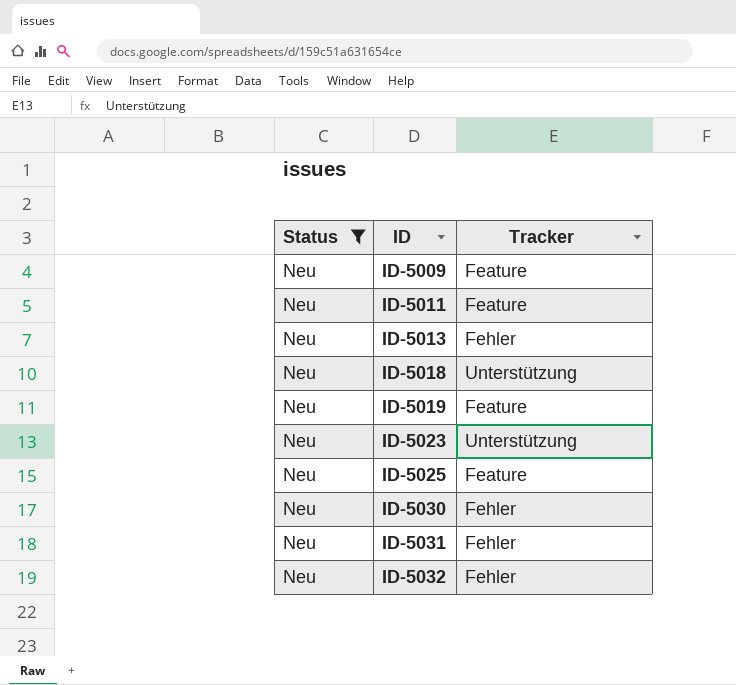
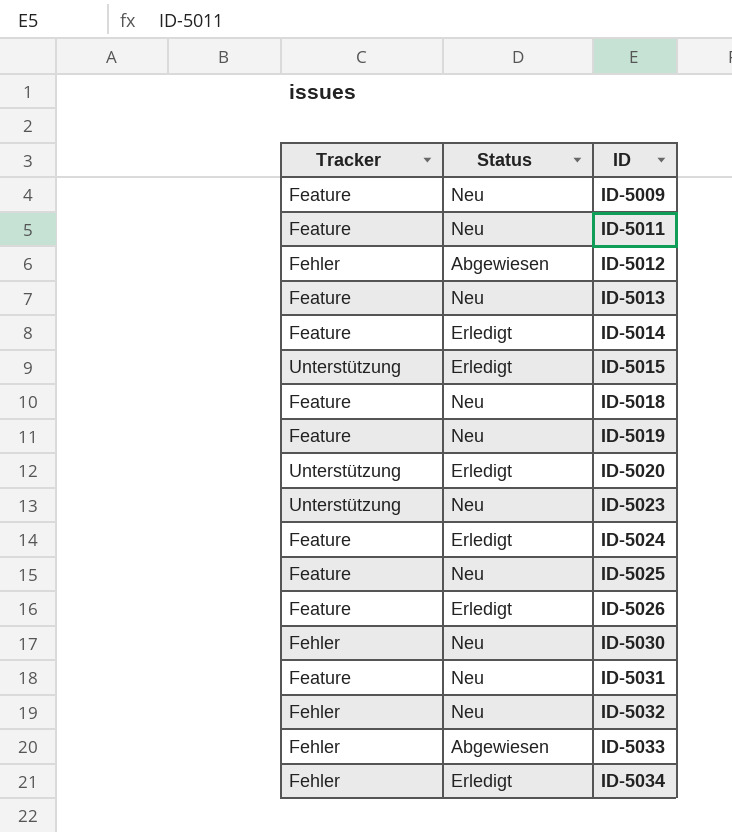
filter: Status = Neu -> none
column Tracker | position: 3 -> 1
ID-5013 | Tracker: Fehler -> Feature
ID-5018 | Tracker: Unterstützung -> Feature
ID-5031 | Tracker: Fehler -> Feature

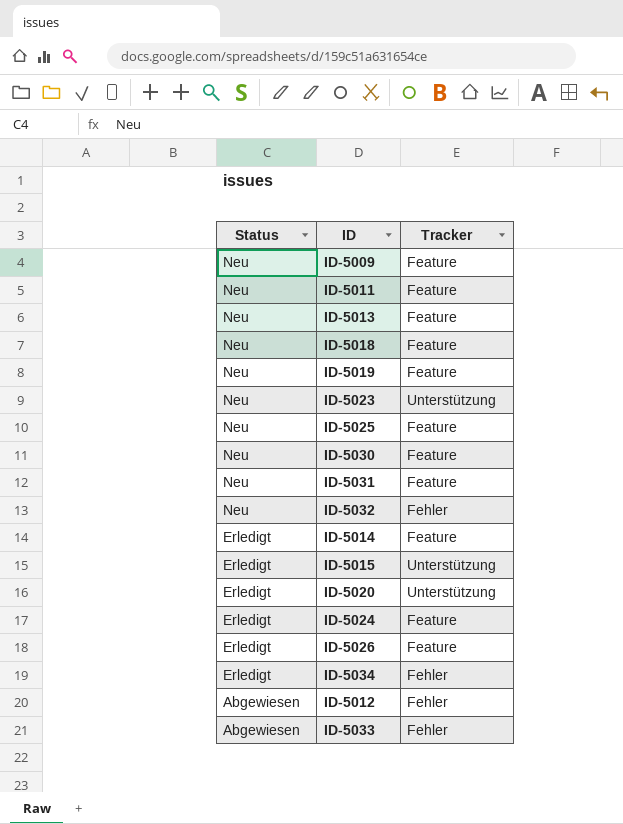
row order: ID ascending -> Status descending
column Tracker | position: 1 -> 3
ID-5030 | Tracker: Fehler -> Feature

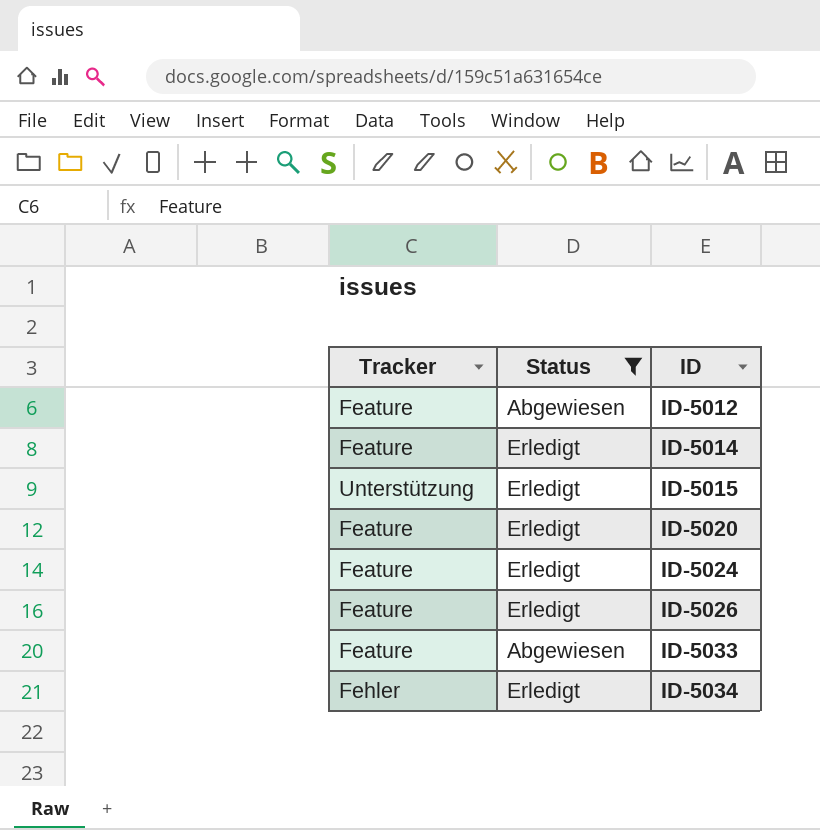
filter: none -> Status != Neu
row order: Status descending -> ID ascending
column Tracker | position: 3 -> 1
ID-5012 | Tracker: Fehler -> Feature
ID-5020 | Tracker: Unterstützung -> Feature
ID-5033 | Tracker: Fehler -> Feature

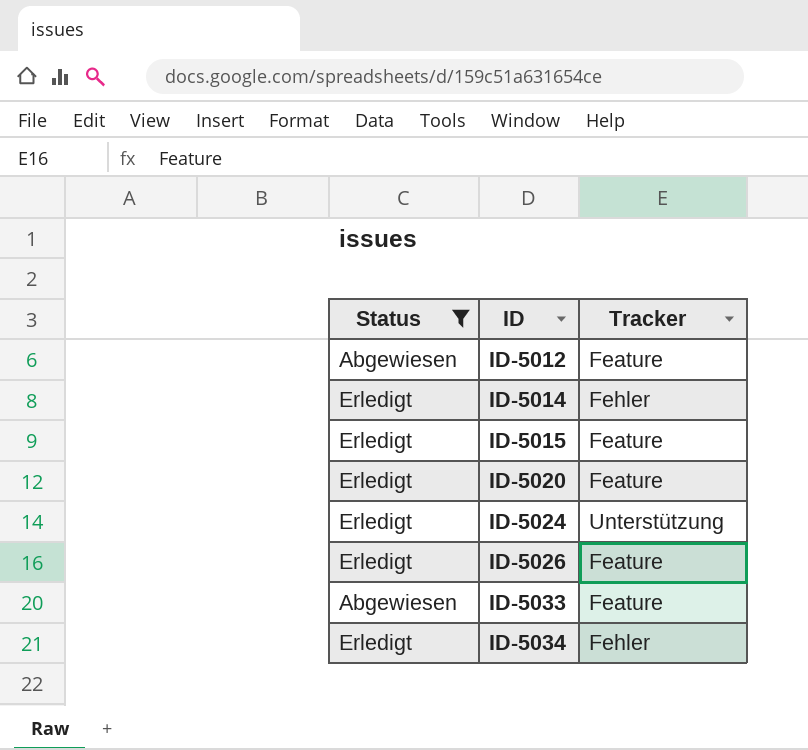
column Tracker | position: 1 -> 3
ID-5014 | Tracker: Feature -> Fehler
ID-5015 | Tracker: Unterstützung -> Feature
ID-5024 | Tracker: Feature -> Unterstützung

